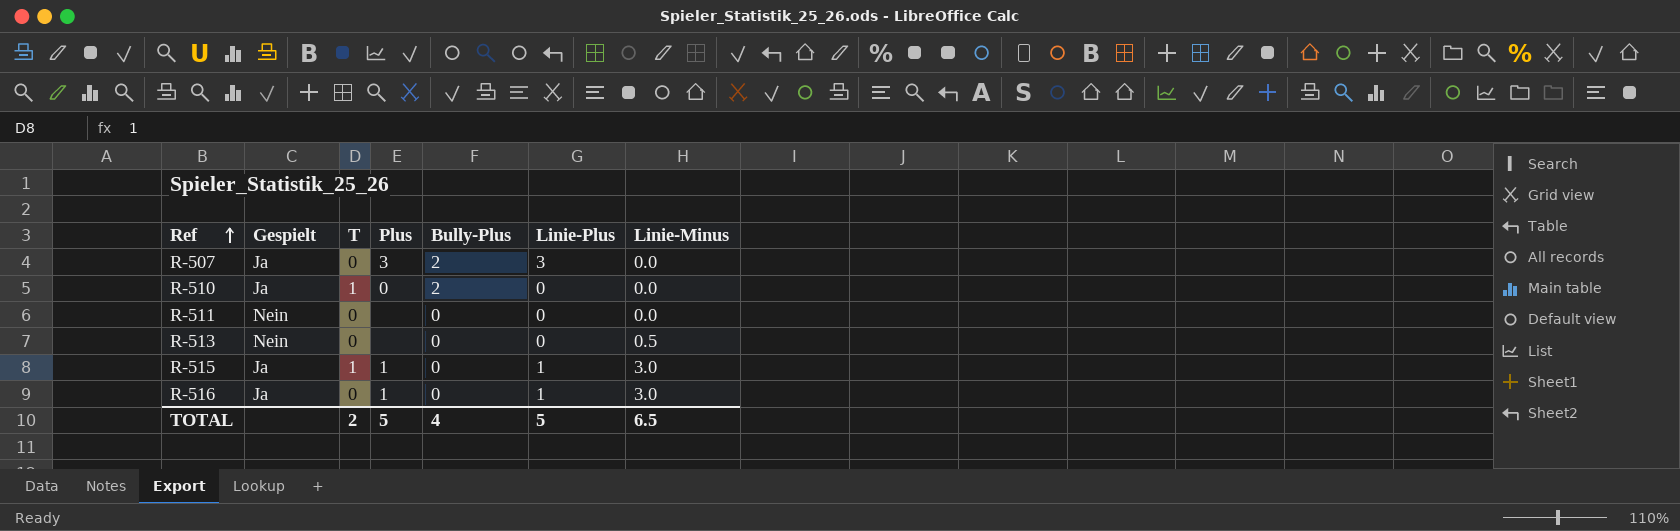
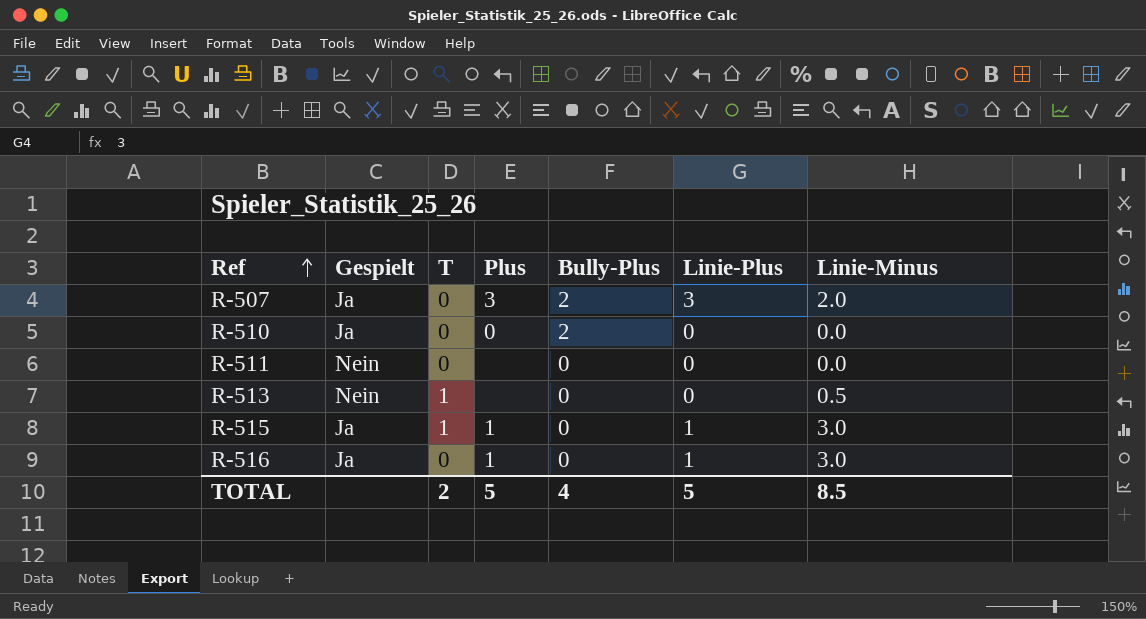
R-507 | Linie-Minus: 0.0 -> 2.0
R-510 | T: 1 -> 0
R-513 | T: 0 -> 1
TOTAL | Linie-Minus: 6.5 -> 8.5

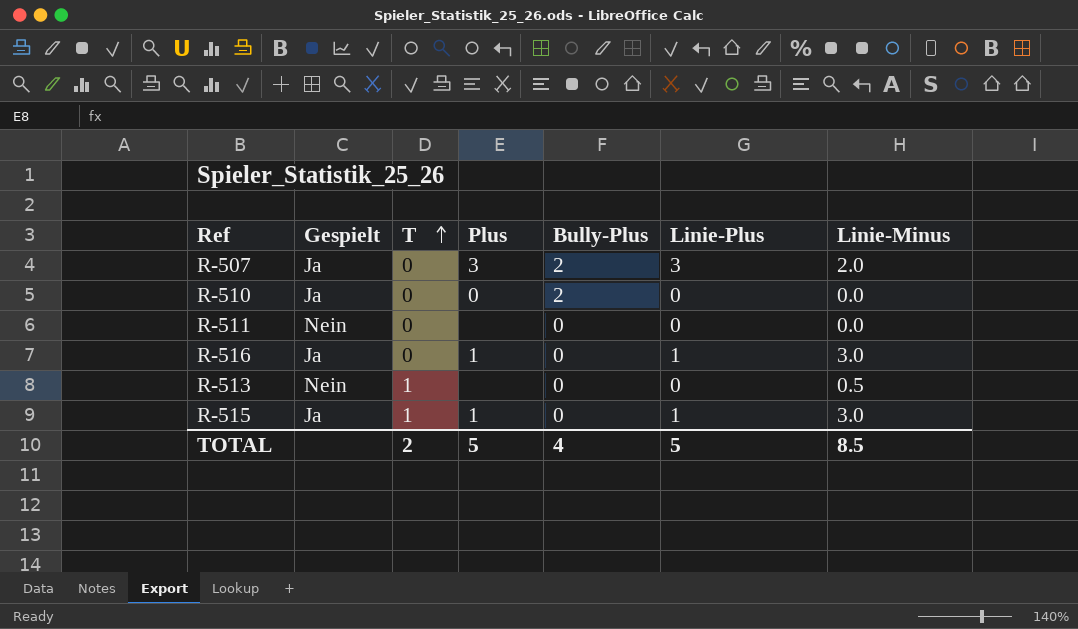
row order: Ref ascending -> T ascending

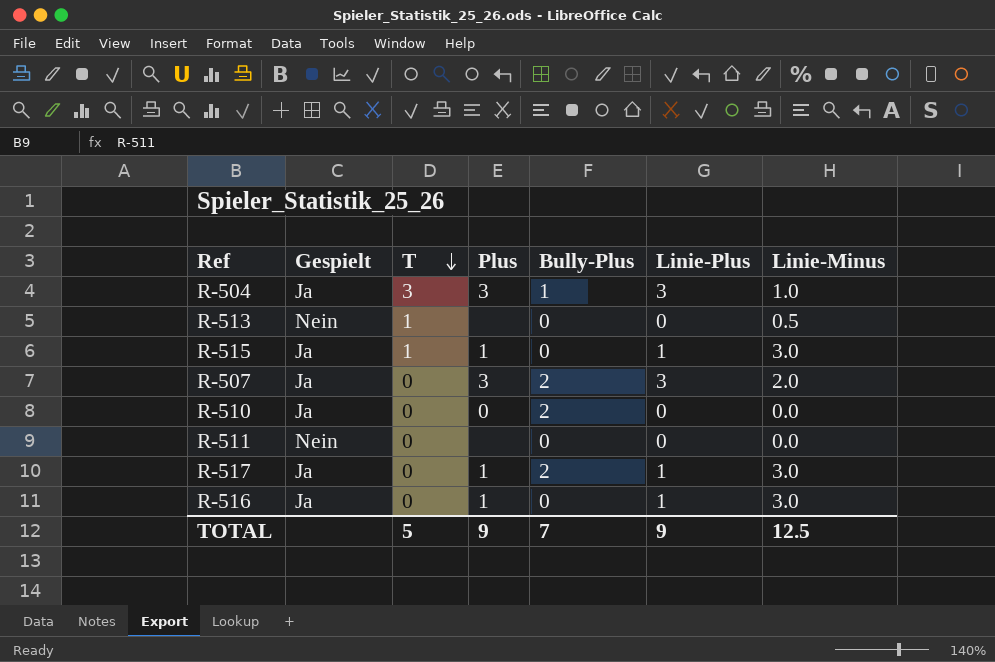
row order: T ascending -> T descending
row R-504: none -> Ja | 3 | 3 | 1 | 3 | 1.0
row R-517: none -> Ja | 0 | 1 | 2 | 1 | 3.0
TOTAL | T: 2 -> 5
TOTAL | Plus: 5 -> 9
TOTAL | Bully-Plus: 4 -> 7
TOTAL | Linie-Plus: 5 -> 9
TOTAL | Linie-Minus: 8.5 -> 12.5

